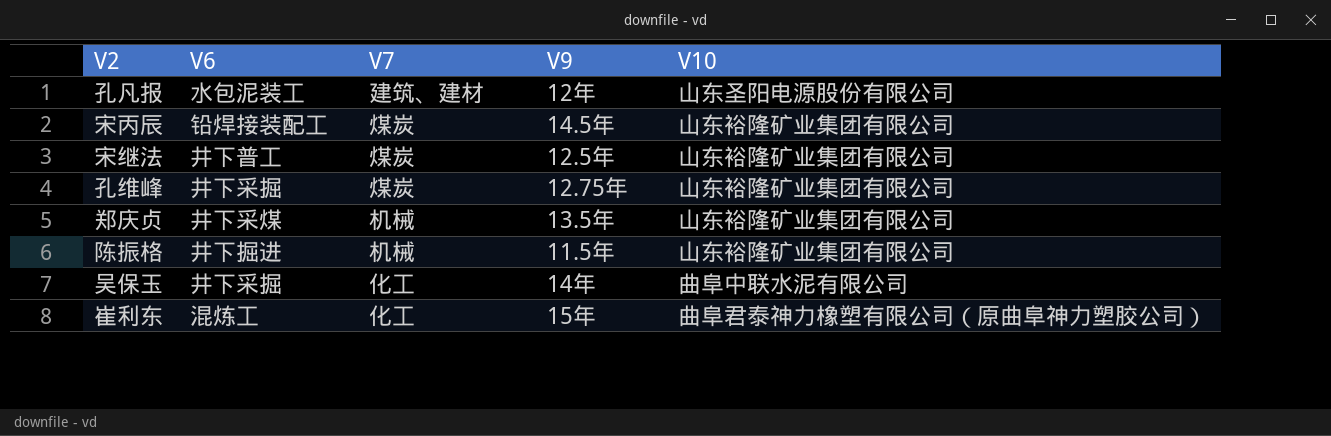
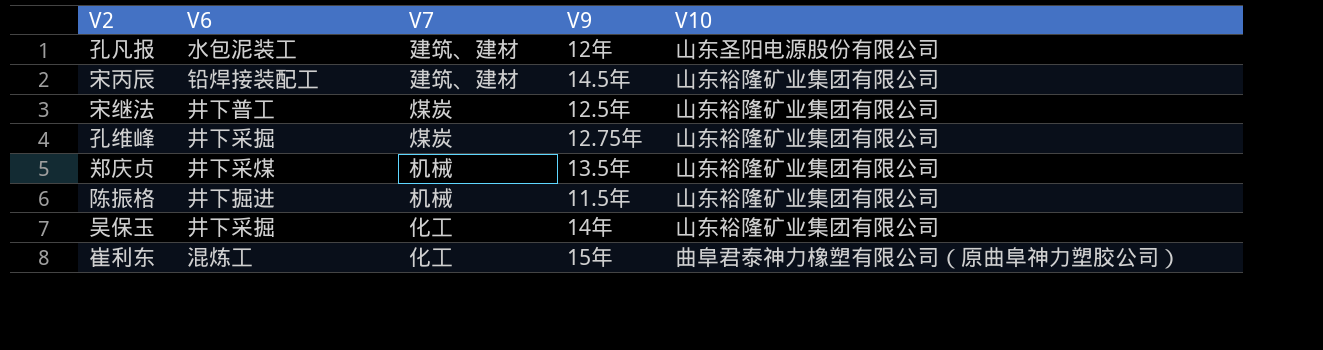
宋丙辰 | V7: 煤炭 -> 建筑、建材
吴保玉 | V10: 曲阜中联水泥有限公司 -> 山东裕隆矿业集团有限公司

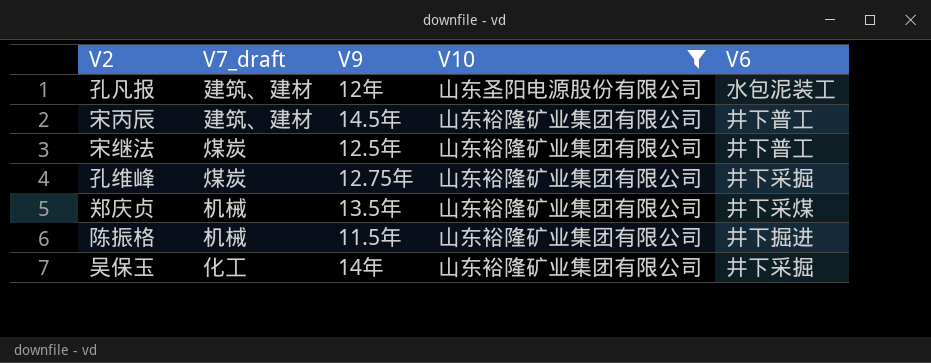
filter: none -> V10 != 曲阜君泰神力橡塑有限公司（原曲阜神力塑胶公司）
column name: V7 -> V7_draft
column V6 | position: 2 -> 5
宋丙辰 | V6: 铅焊接装配工 -> 井下普工

